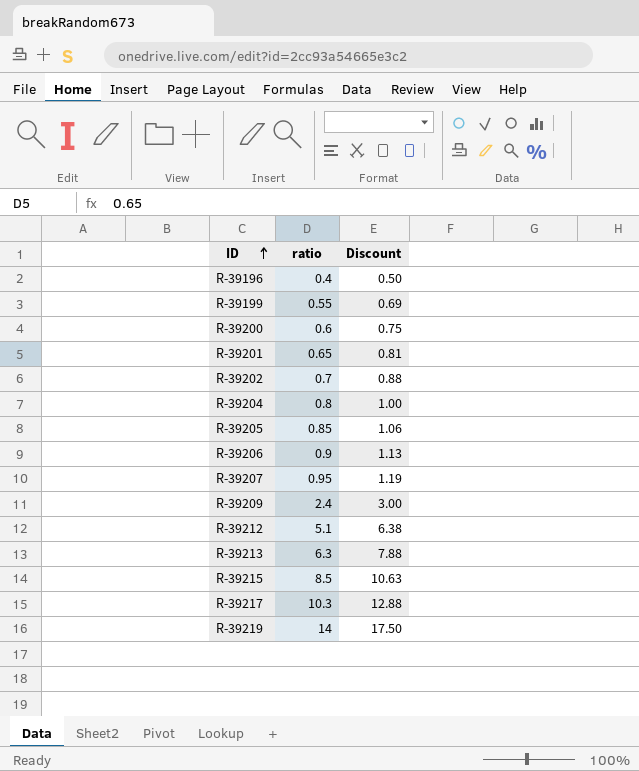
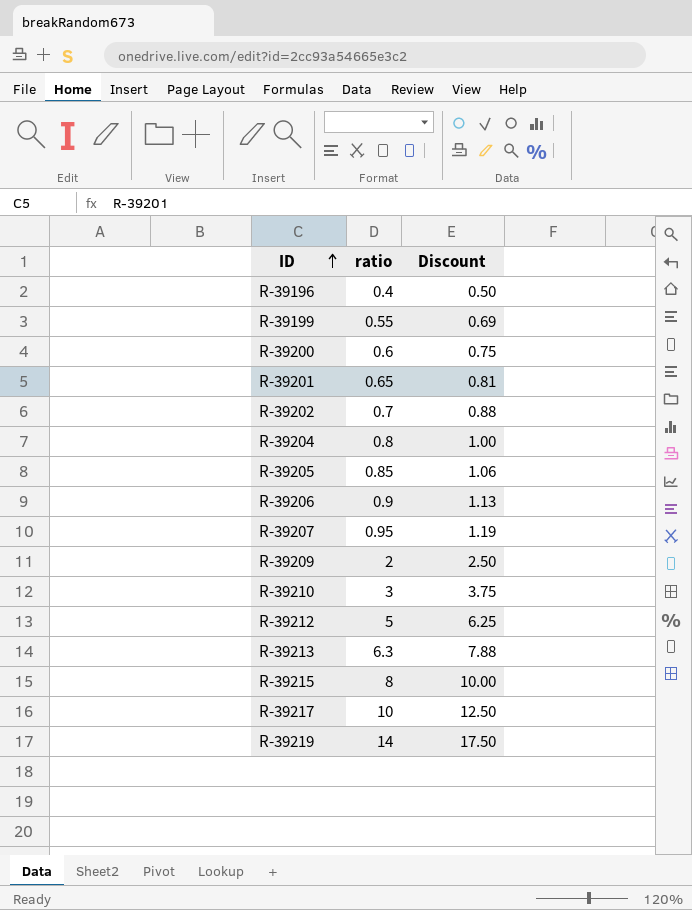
R-39209 | ratio: 2.4 -> 2
R-39209 | Discount: 3.00 -> 2.50
row R-39210: none -> 3 | 3.75
R-39212 | ratio: 5.1 -> 5
R-39212 | Discount: 6.38 -> 6.25
R-39215 | ratio: 8.5 -> 8
R-39215 | Discount: 10.63 -> 10.00
R-39217 | ratio: 10.3 -> 10
R-39217 | Discount: 12.88 -> 12.50

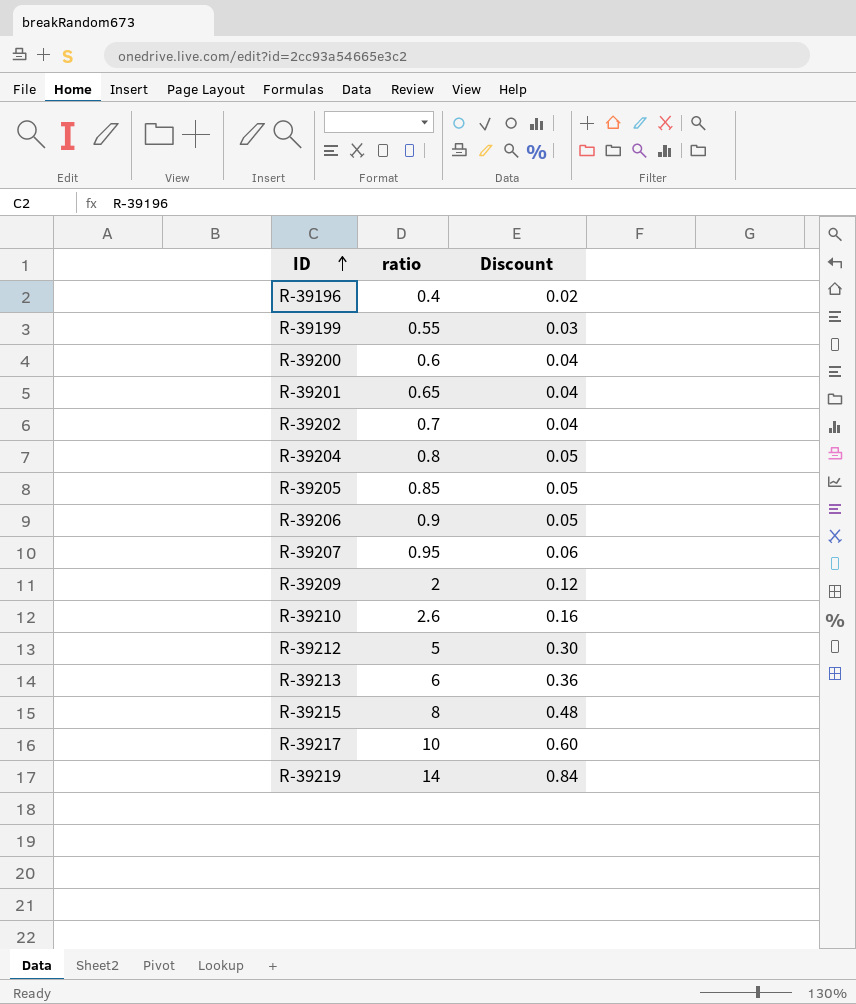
column Discount | formula: [ratio] * 1.25 -> [ratio] * 0.06
R-39210 | ratio: 3 -> 2.6
R-39213 | ratio: 6.3 -> 6

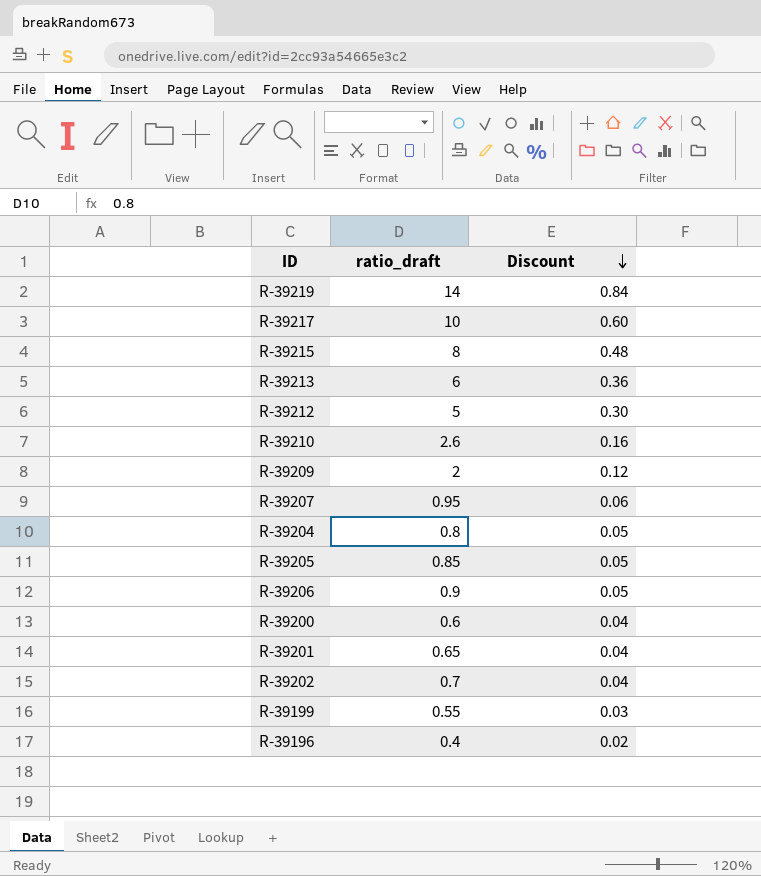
row order: ID ascending -> Discount descending
column name: ratio -> ratio_draft

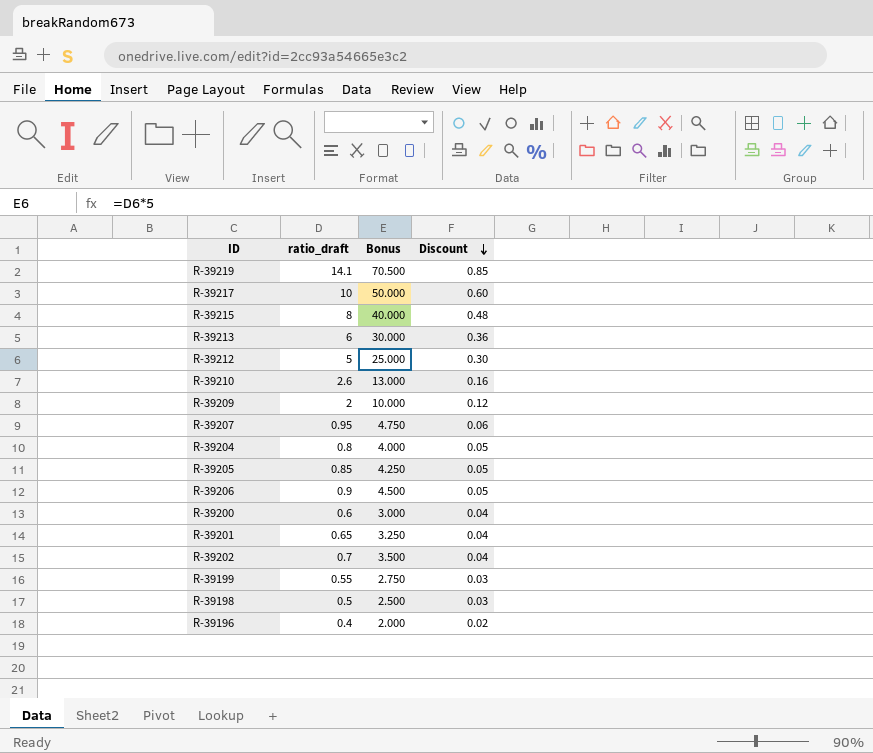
column Bonus | formula: none -> [ratio_draft] * 5
R-39219 | ratio_draft: 14 -> 14.1
R-39219 | Discount: 0.84 -> 0.85
row R-39198: none -> 0.5 | 2.500 | 0.03

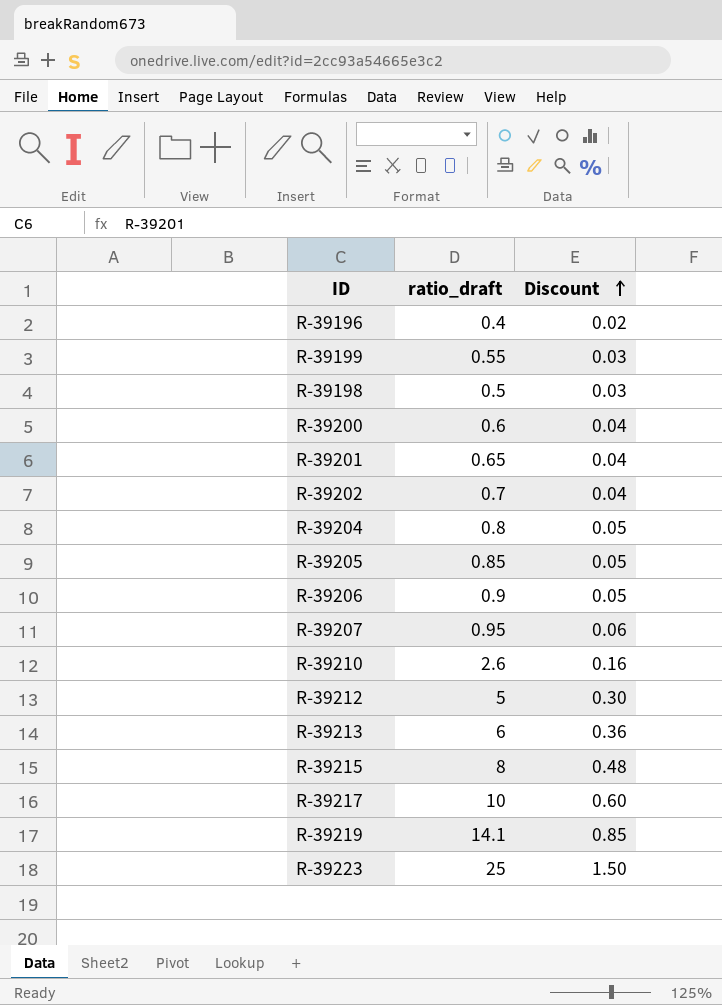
row order: Discount descending -> Discount ascending
column Bonus | formula: [ratio_draft] * 5 -> none
row R-39209: 2 | 10.000 | 0.12 -> none
row R-39223: none -> 25 | 1.50

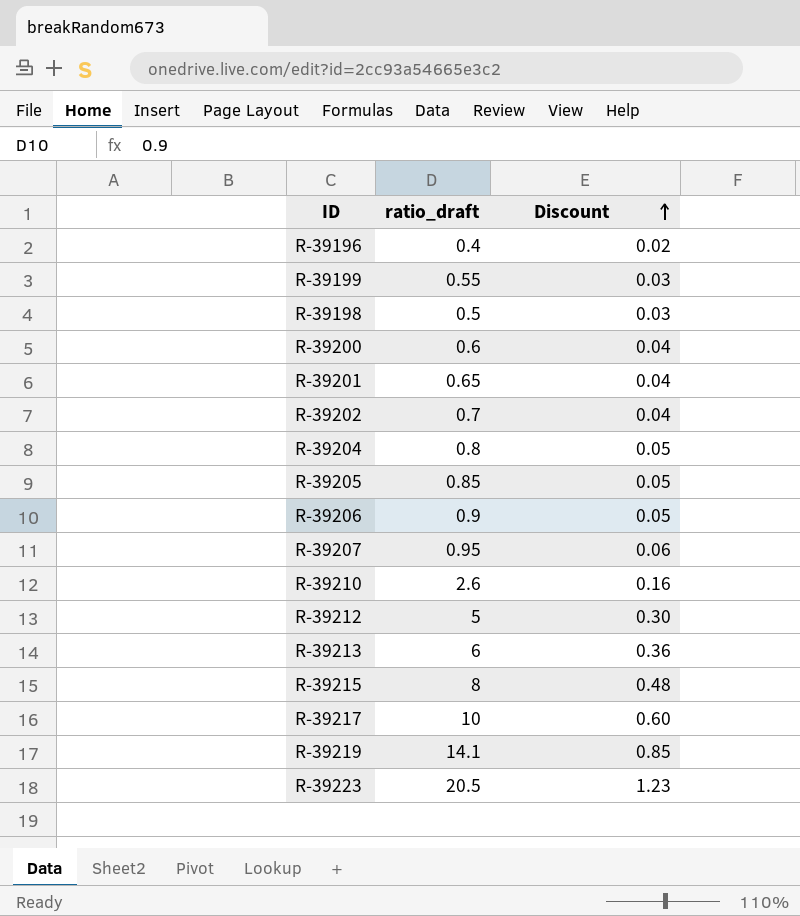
R-39223 | ratio_draft: 25 -> 20.5
R-39223 | Discount: 1.50 -> 1.23

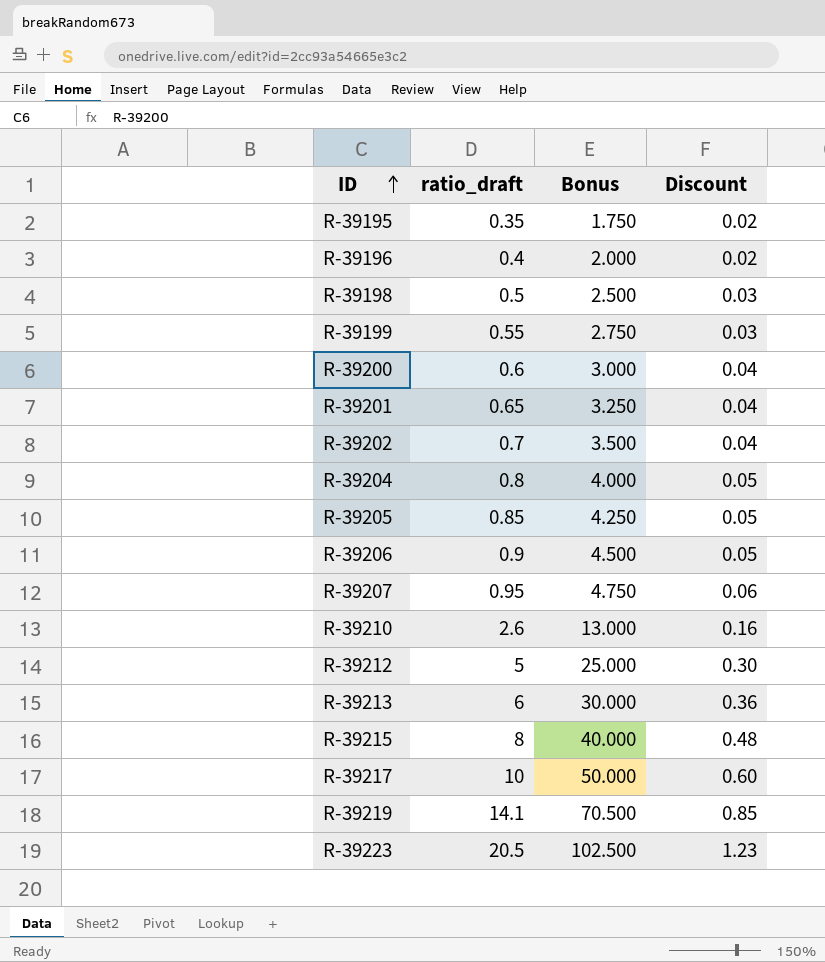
row order: Discount ascending -> ID ascending
column Bonus | formula: none -> [ratio_draft] * 5
row R-39195: none -> 0.35 | 1.750 | 0.02

